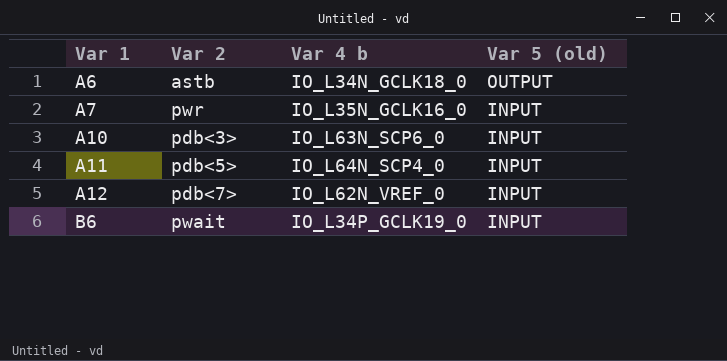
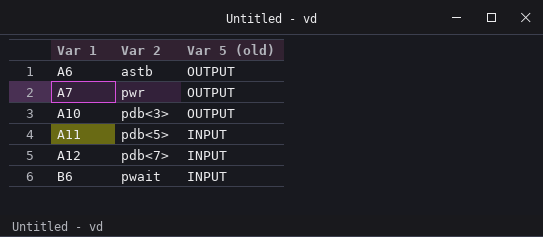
column Var 4 b | position: 3 -> none
A7 | Var 5 (old): INPUT -> OUTPUT
A10 | Var 5 (old): INPUT -> OUTPUT

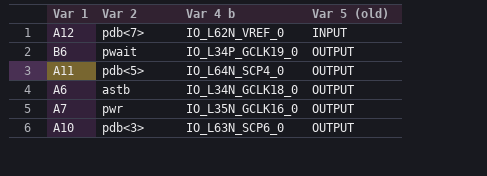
row order: Var 1 ascending -> Var 5 (old) ascending
column Var 4 b | position: none -> 3
B6 | Var 5 (old): INPUT -> OUTPUT
A11 | Var 5 (old): INPUT -> OUTPUT

